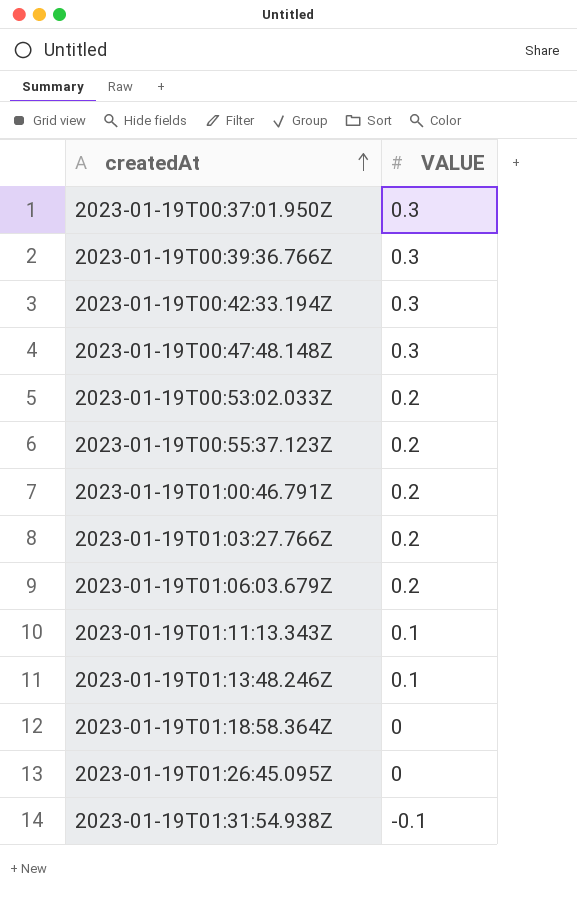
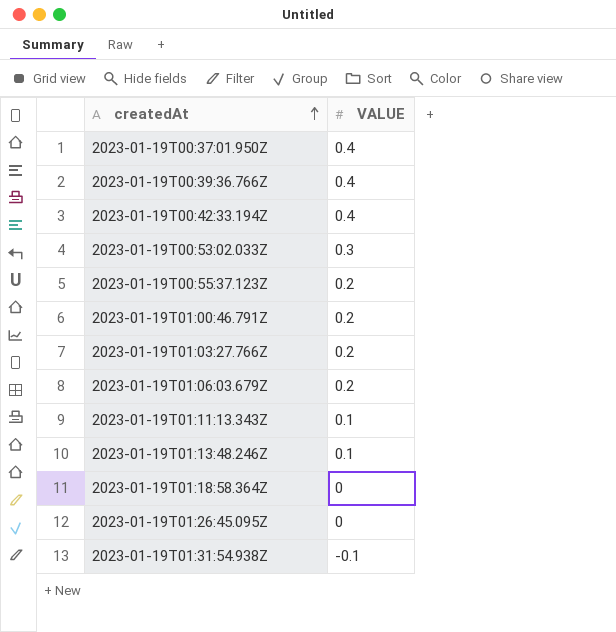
row 2023-01-19T00:47:48.148Z: 0.3 -> none
2023-01-19T00:37:01.950Z | VALUE: 0.3 -> 0.4
2023-01-19T00:39:36.766Z | VALUE: 0.3 -> 0.4
2023-01-19T00:42:33.194Z | VALUE: 0.3 -> 0.4
2023-01-19T00:53:02.033Z | VALUE: 0.2 -> 0.3

